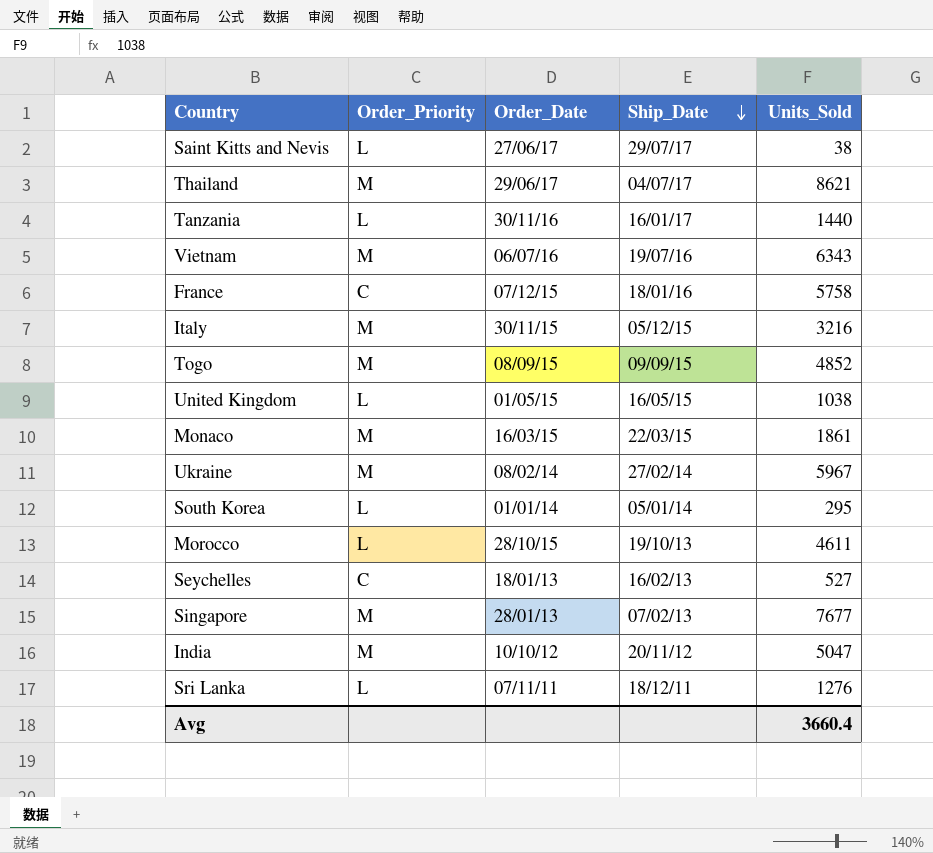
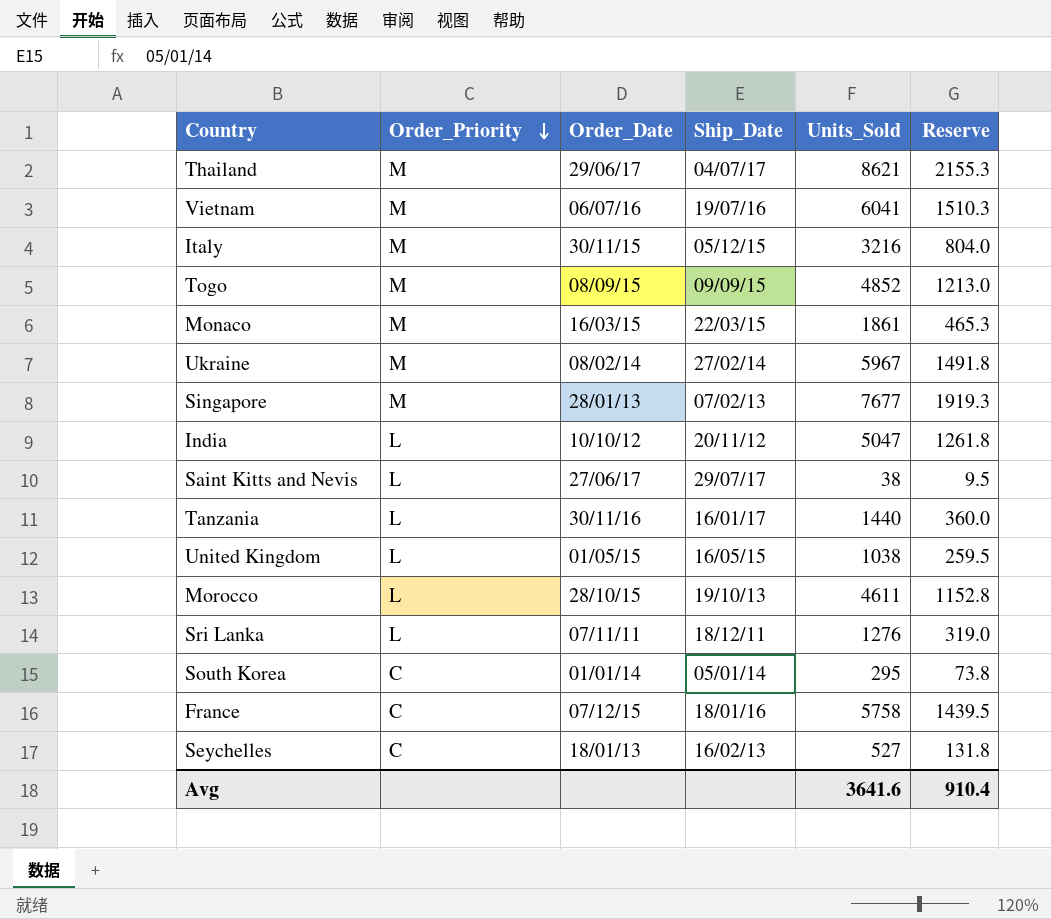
row order: Ship_Date descending -> Order_Priority descending
column Reserve | formula: none -> [Units_Sold] * 0.25
Vietnam | Units_Sold: 6343 -> 6041
India | Order_Priority: M -> L
South Korea | Order_Priority: L -> C
Avg | Units_Sold: 3660.4 -> 3641.6

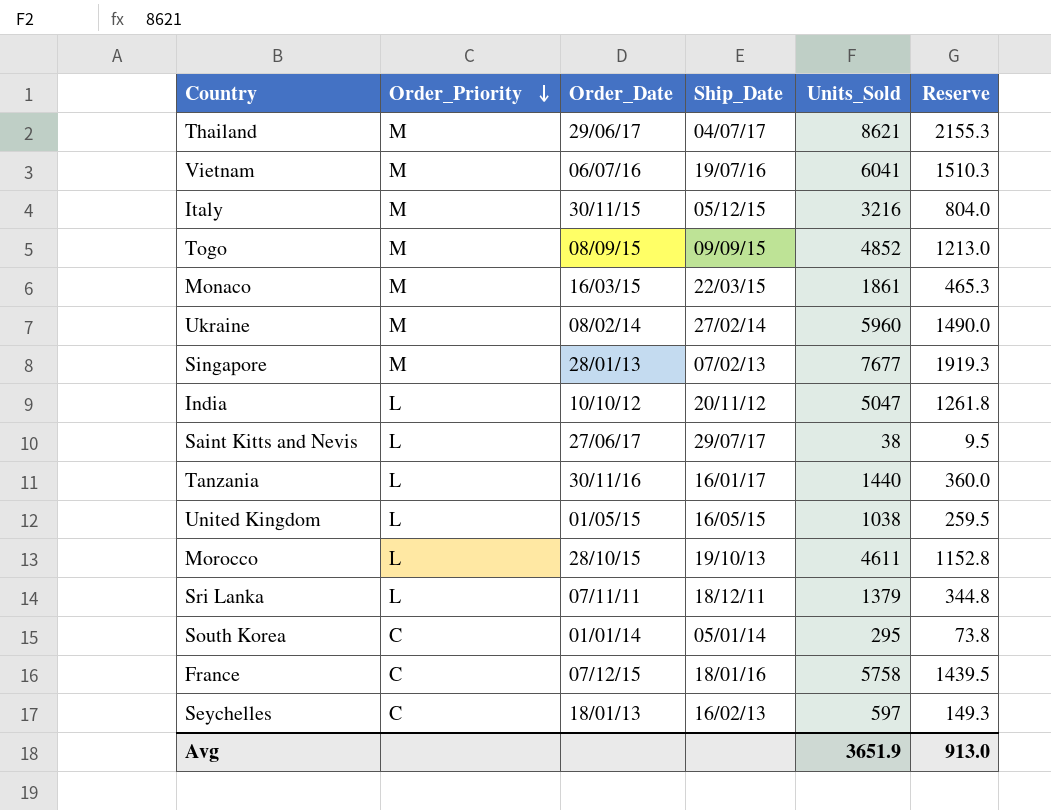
Ukraine | Units_Sold: 5967 -> 5960
Ukraine | Reserve: 1491.8 -> 1490.0
Sri Lanka | Units_Sold: 1276 -> 1379
Sri Lanka | Reserve: 319.0 -> 344.8
Seychelles | Units_Sold: 527 -> 597
Seychelles | Reserve: 131.8 -> 149.3
Avg | Units_Sold: 3641.6 -> 3651.9
Avg | Reserve: 910.4 -> 913.0

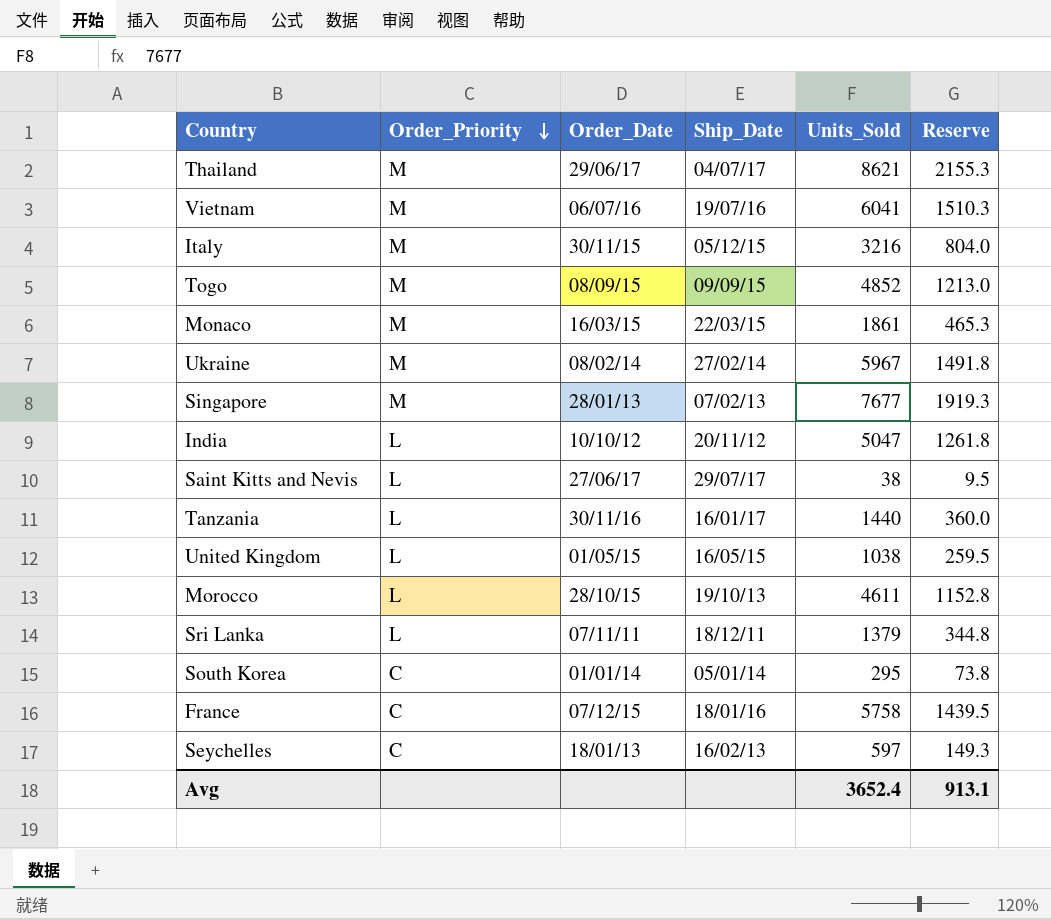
Ukraine | Units_Sold: 5960 -> 5967
Ukraine | Reserve: 1490.0 -> 1491.8
Avg | Units_Sold: 3651.9 -> 3652.4
Avg | Reserve: 913.0 -> 913.1

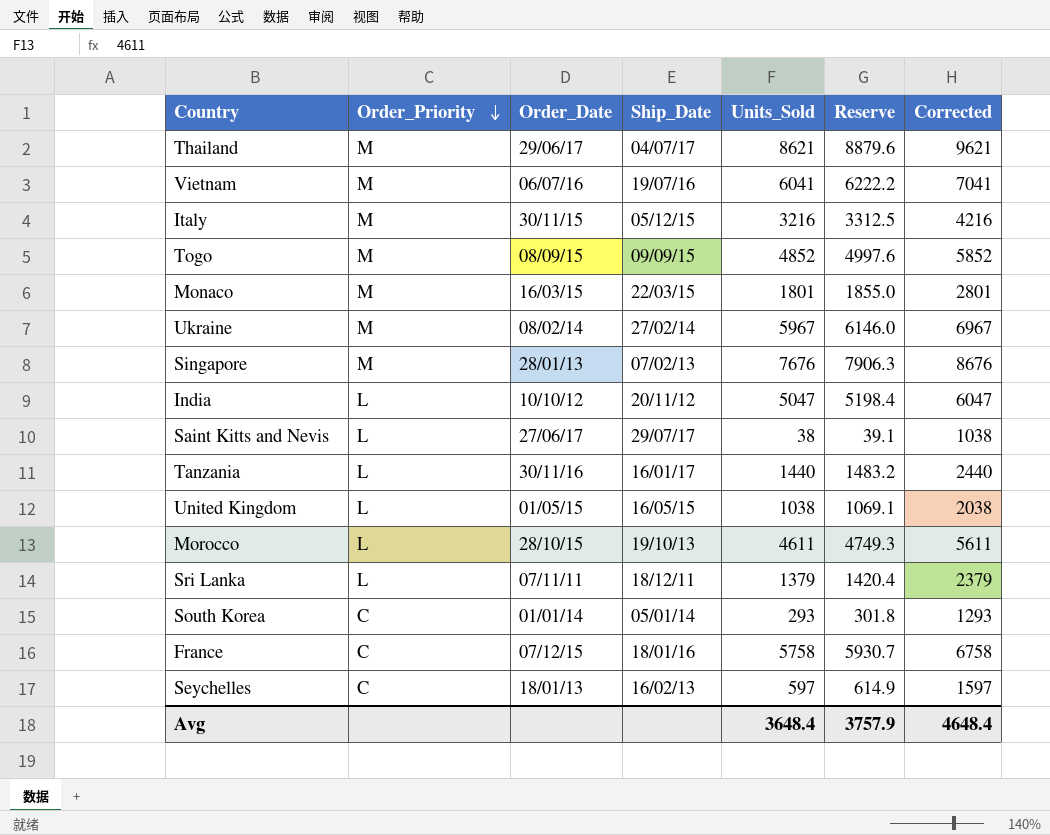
column Reserve | formula: [Units_Sold] * 0.25 -> [Units_Sold] * 1.03
column Corrected | formula: none -> [Units_Sold] + 1000
Monaco | Units_Sold: 1861 -> 1801
Singapore | Units_Sold: 7677 -> 7676
South Korea | Units_Sold: 295 -> 293
Avg | Units_Sold: 3652.4 -> 3648.4
Avg | Reserve: 913.1 -> 3757.9

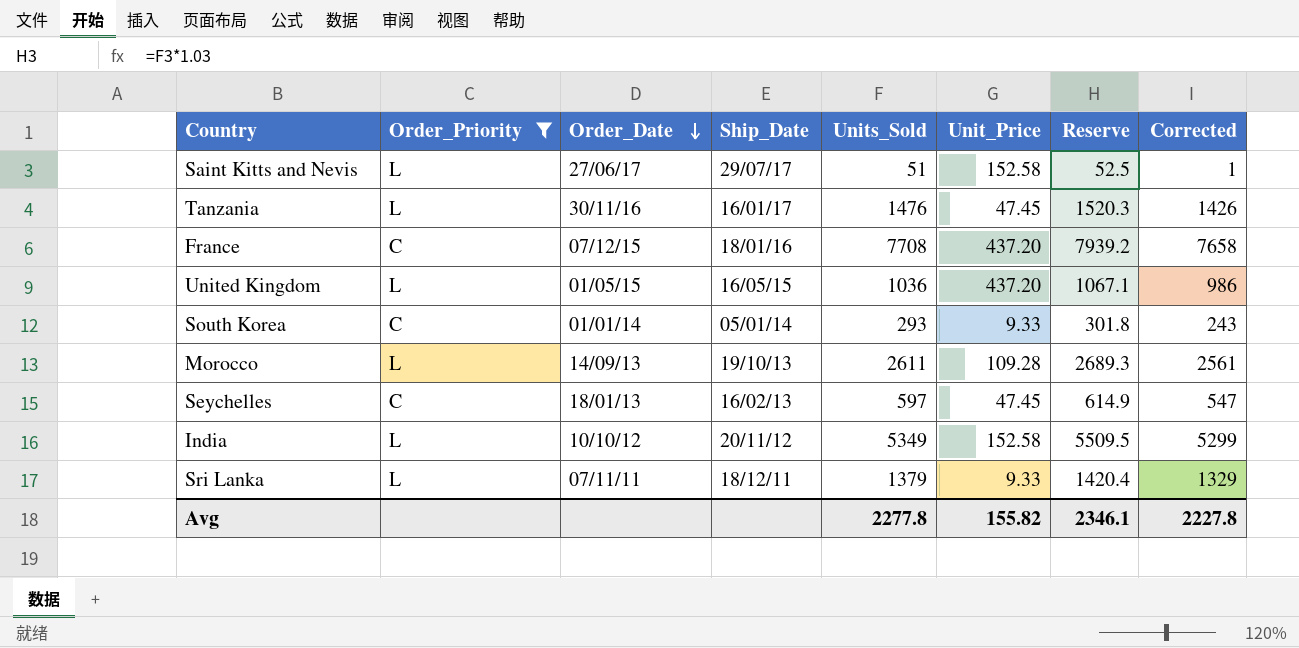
filter: none -> Order_Priority != M
row order: Order_Priority descending -> Order_Date descending
column Unit_Price | position: none -> 6
column Corrected | formula: [Units_Sold] + 1000 -> [Units_Sold] - 50
Saint Kitts and Nevis | Units_Sold: 38 -> 51
Saint Kitts and Nevis | Reserve: 39.1 -> 52.5
Tanzania | Units_Sold: 1440 -> 1476
Tanzania | Reserve: 1483.2 -> 1520.3
France | Units_Sold: 5758 -> 7708
France | Reserve: 5930.7 -> 7939.2
United Kingdom | Units_Sold: 1038 -> 1036
United Kingdom | Reserve: 1069.1 -> 1067.1
Morocco | Order_Date: 28/10/15 -> 14/09/13
Morocco | Units_Sold: 4611 -> 2611
Morocco | Reserve: 4749.3 -> 2689.3
India | Units_Sold: 5047 -> 5349
India | Reserve: 5198.4 -> 5509.5
Avg | Units_Sold: 3648.4 -> 2277.8
Avg | Reserve: 3757.9 -> 2346.1
Avg | Corrected: 4648.4 -> 2227.8

